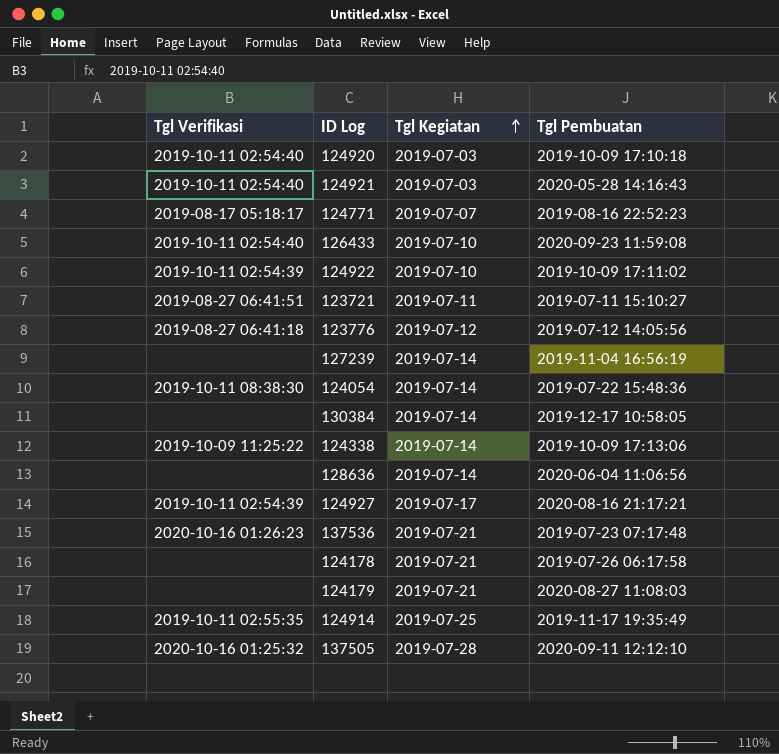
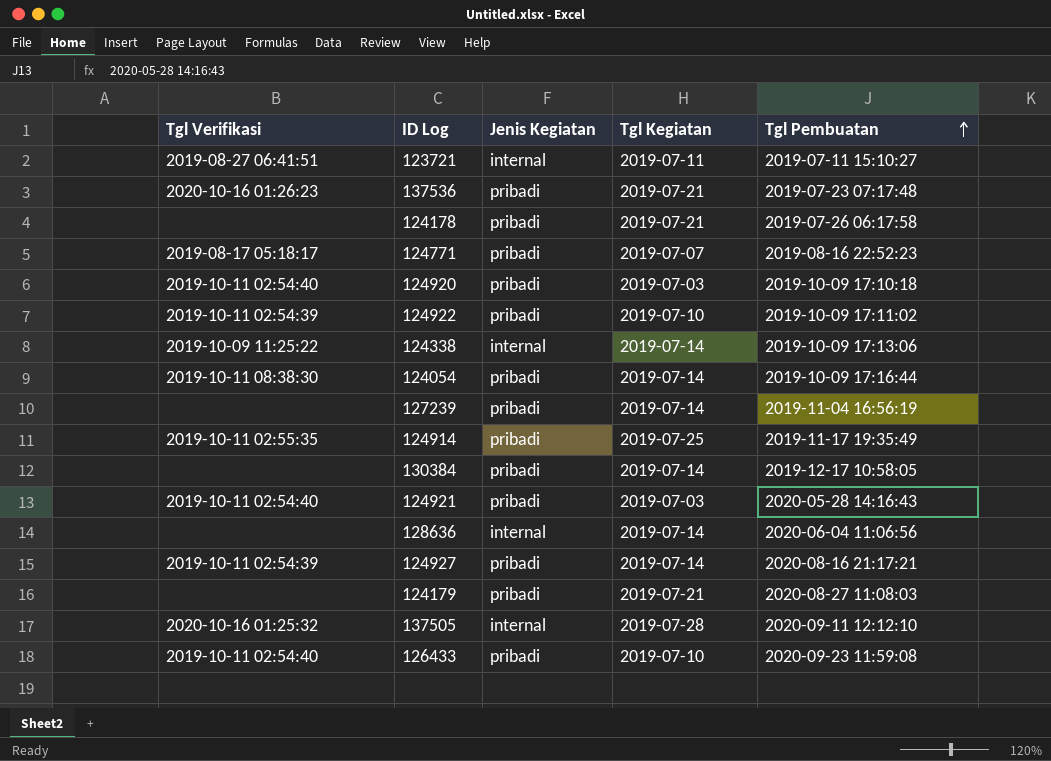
row order: Tgl Kegiatan ascending -> Tgl Pembuatan ascending
column Jenis Kegiatan | position: none -> 3
row 123776: 2019-08-27 06:41:18 | 2019-07-12 | 2019-07-12 14:05:56 -> none
124054 | Tgl Pembuatan: 2019-07-22 15:48:36 -> 2019-10-09 17:16:44
124927 | Tgl Kegiatan: 2019-07-17 -> 2019-07-14

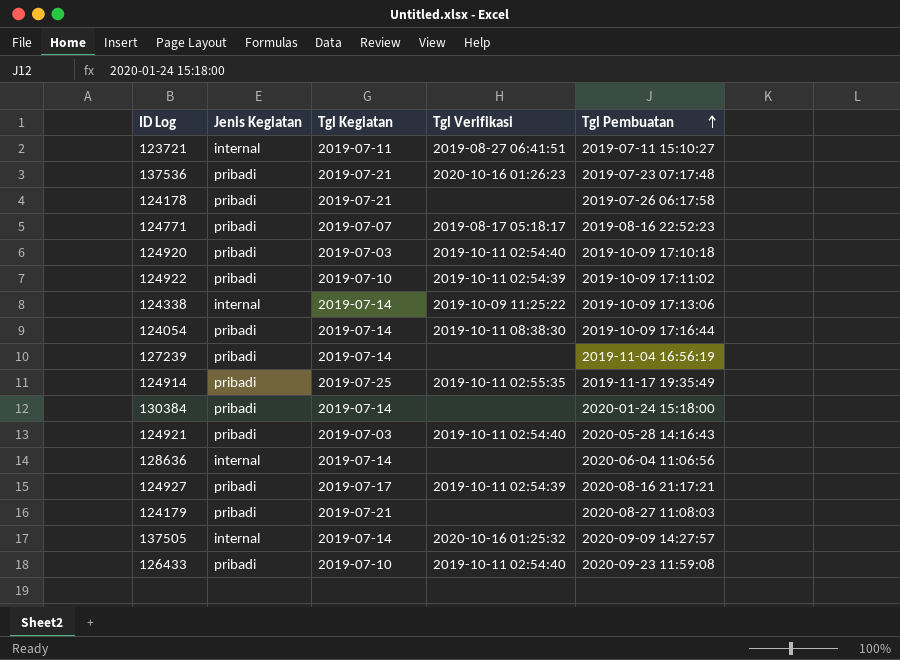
column Tgl Verifikasi | position: 1 -> 4
130384 | Tgl Pembuatan: 2019-12-17 10:58:05 -> 2020-01-24 15:18:00
124927 | Tgl Kegiatan: 2019-07-14 -> 2019-07-17
137505 | Tgl Kegiatan: 2019-07-28 -> 2019-07-14
137505 | Tgl Pembuatan: 2020-09-11 12:12:10 -> 2020-09-09 14:27:57

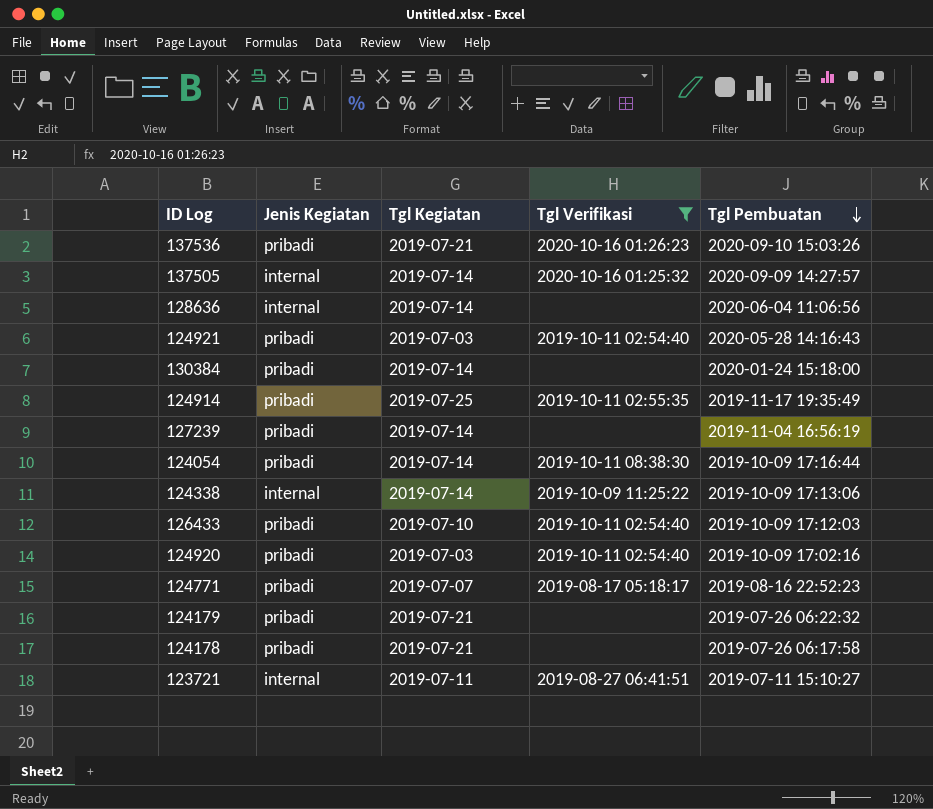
filter: none -> Tgl Verifikasi != 2019-10-11 02:54:39
row order: Tgl Pembuatan ascending -> Tgl Pembuatan descending
137536 | Tgl Pembuatan: 2019-07-23 07:17:48 -> 2020-09-10 15:03:26
126433 | Tgl Pembuatan: 2020-09-23 11:59:08 -> 2019-10-09 17:12:03
124920 | Tgl Pembuatan: 2019-10-09 17:10:18 -> 2019-10-09 17:02:16
124179 | Tgl Pembuatan: 2020-08-27 11:08:03 -> 2019-07-26 06:22:32

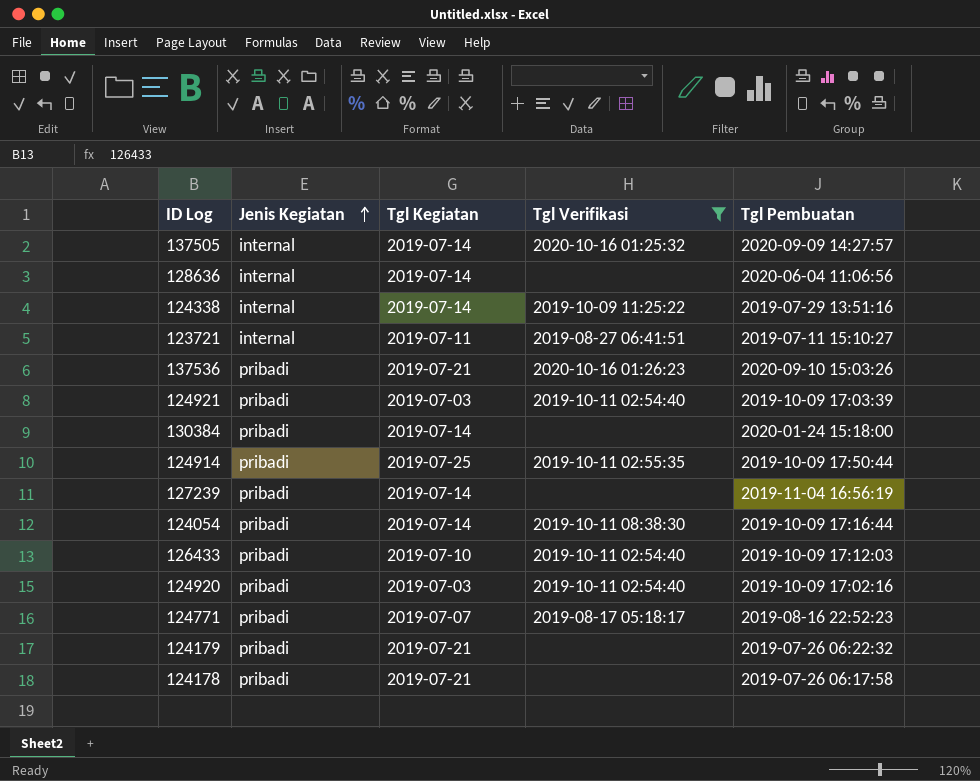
row order: Tgl Pembuatan descending -> Jenis Kegiatan ascending
124338 | Tgl Pembuatan: 2019-10-09 17:13:06 -> 2019-07-29 13:51:16
124921 | Tgl Pembuatan: 2020-05-28 14:16:43 -> 2019-10-09 17:03:39
124914 | Tgl Pembuatan: 2019-11-17 19:35:49 -> 2019-10-09 17:50:44

